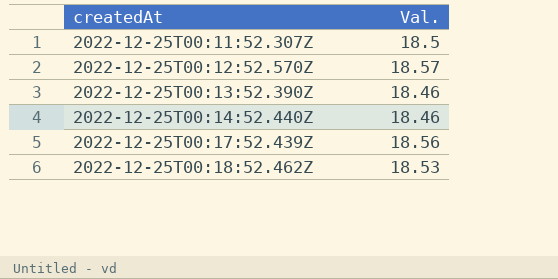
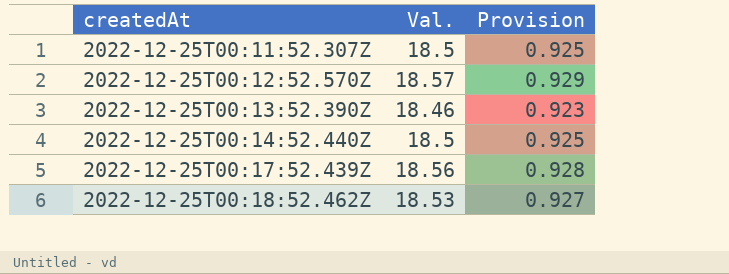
column Provision | formula: none -> [Val.] * 0.05
2022-12-25T00:14:52.440Z | Val.: 18.46 -> 18.5

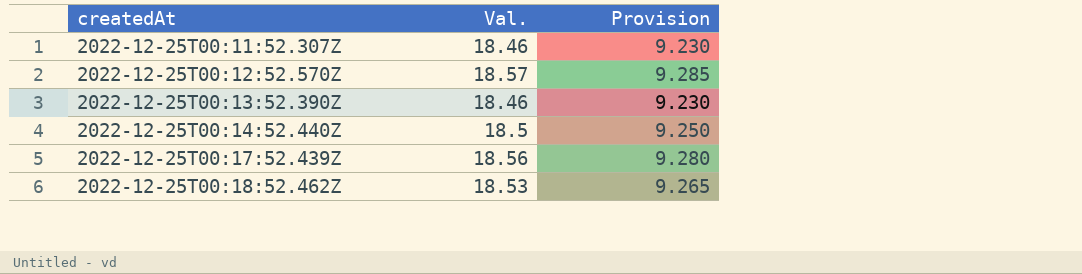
column Provision | formula: [Val.] * 0.05 -> [Val.] * 0.5
2022-12-25T00:11:52.307Z | Val.: 18.5 -> 18.46

